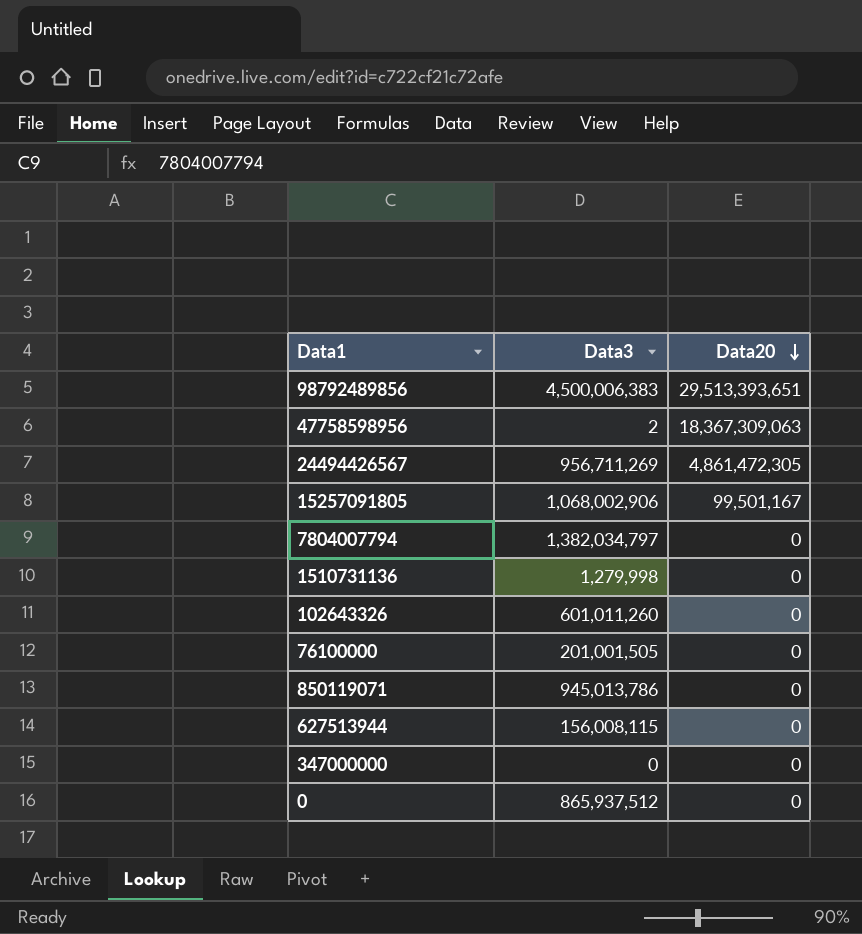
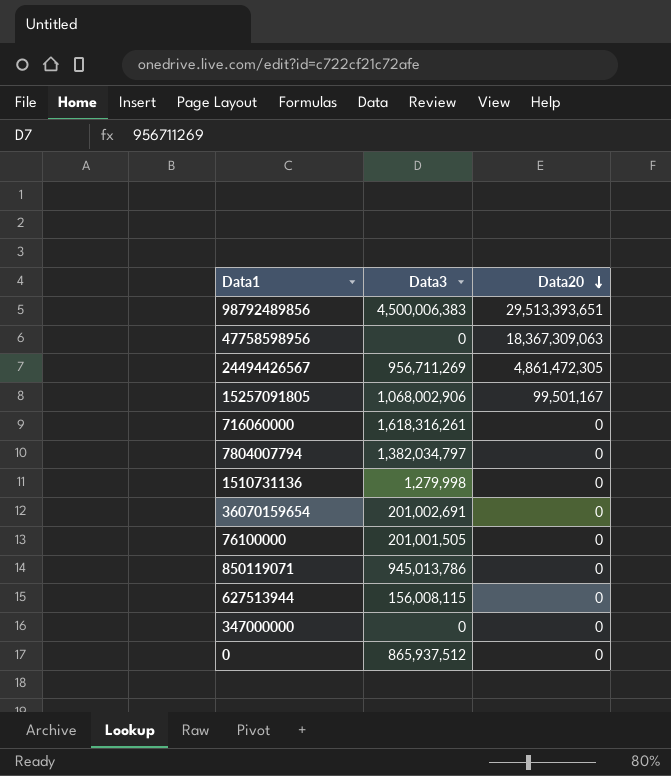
row 102643326: 601,011,260 | 0 -> none
47758598956 | Data3: 2 -> 0
row 716060000: none -> 1,618,316,261 | 0
row 36070159654: none -> 201,002,691 | 0

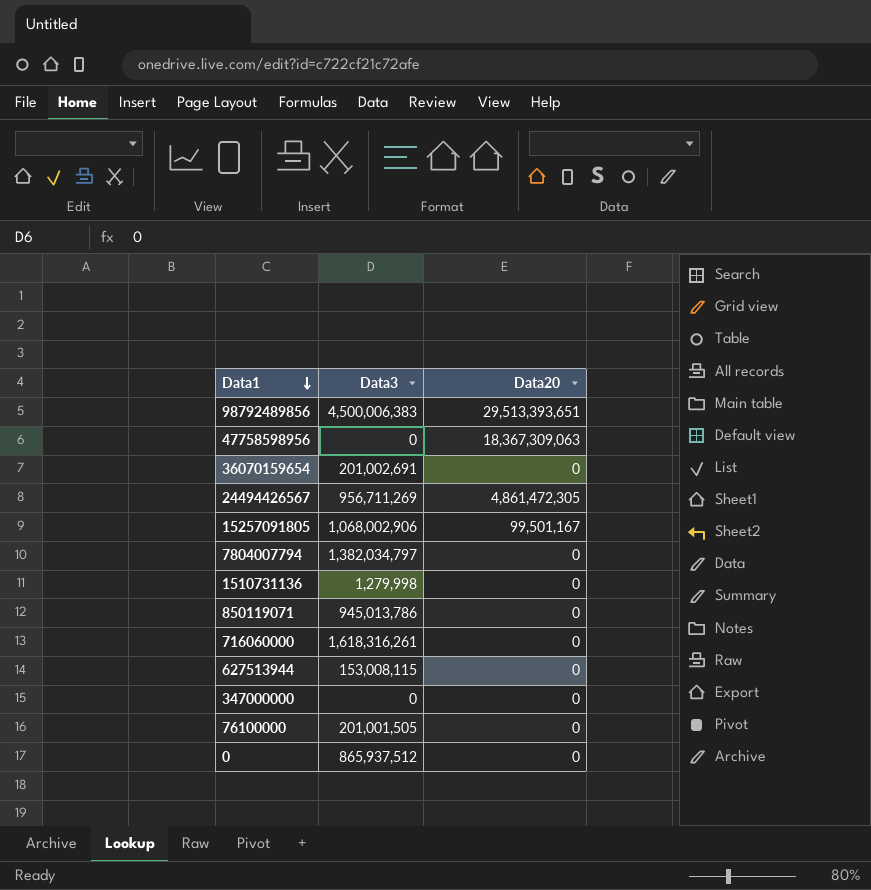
row order: Data20 descending -> Data1 descending
627513944 | Data3: 156,008,115 -> 153,008,115

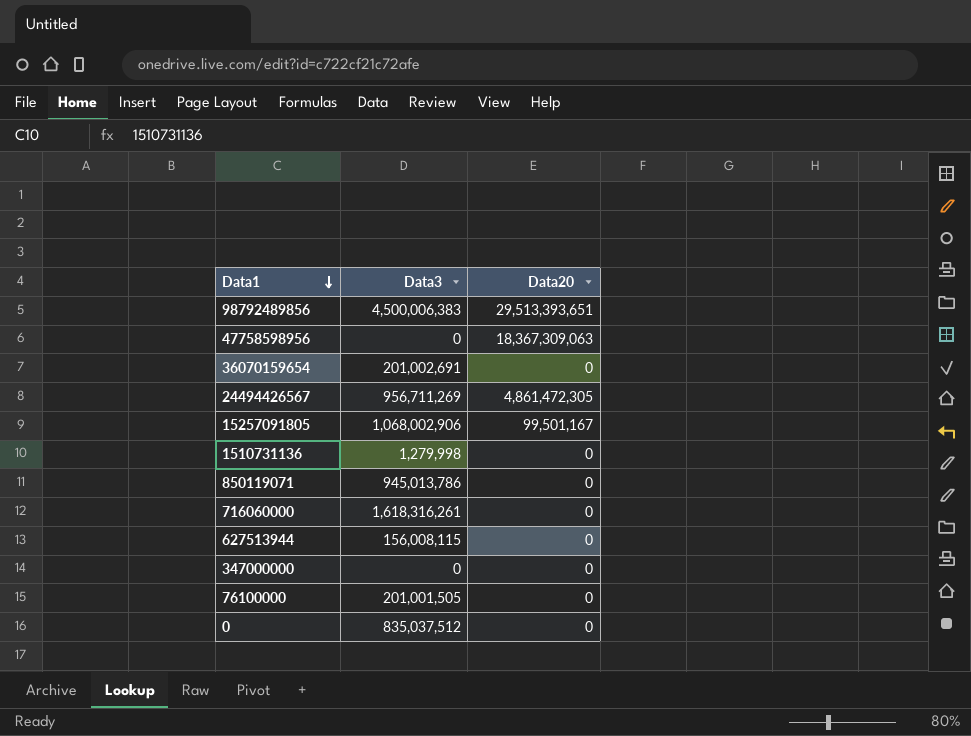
row 7804007794: 1,382,034,797 | 0 -> none
627513944 | Data3: 153,008,115 -> 156,008,115
0 | Data3: 865,937,512 -> 835,037,512

